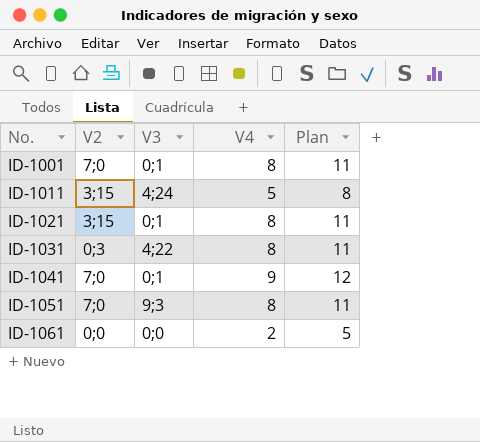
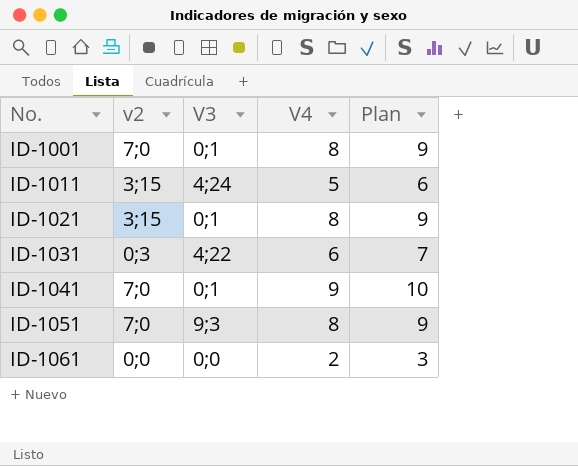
column name: V2 -> v2
column Plan | formula: [V4] + 3 -> [V4] + 1
ID-1031 | V4: 8 -> 6

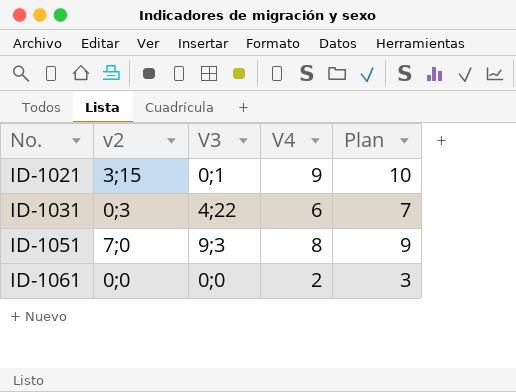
row ID-1001: 7;0 | 0;1 | 8 | 9 -> none
row ID-1011: 3;15 | 4;24 | 5 | 6 -> none
row ID-1041: 7;0 | 0;1 | 9 | 10 -> none
ID-1021 | V4: 8 -> 9
ID-1021 | Plan: 9 -> 10

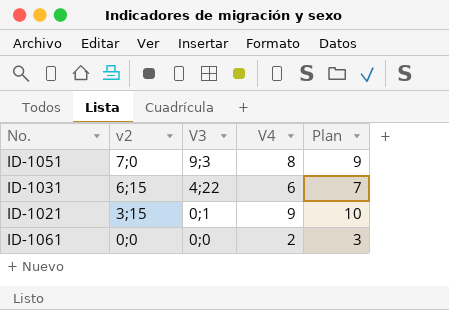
row order: No. ascending -> v2 descending
ID-1031 | v2: 0;3 -> 6;15

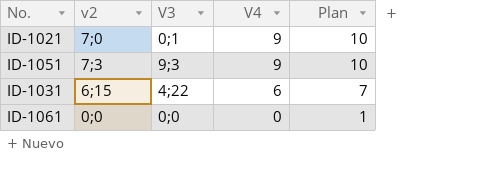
row order: v2 descending -> V4 descending
ID-1021 | v2: 3;15 -> 7;0
ID-1051 | v2: 7;0 -> 7;3
ID-1051 | V4: 8 -> 9
ID-1051 | Plan: 9 -> 10
ID-1061 | V4: 2 -> 0
ID-1061 | Plan: 3 -> 1

